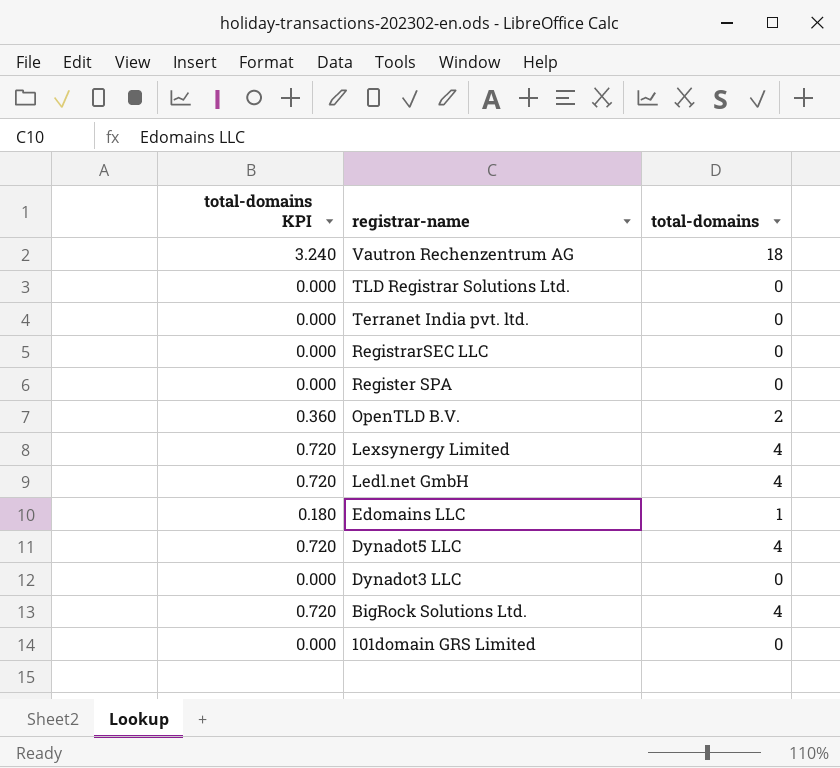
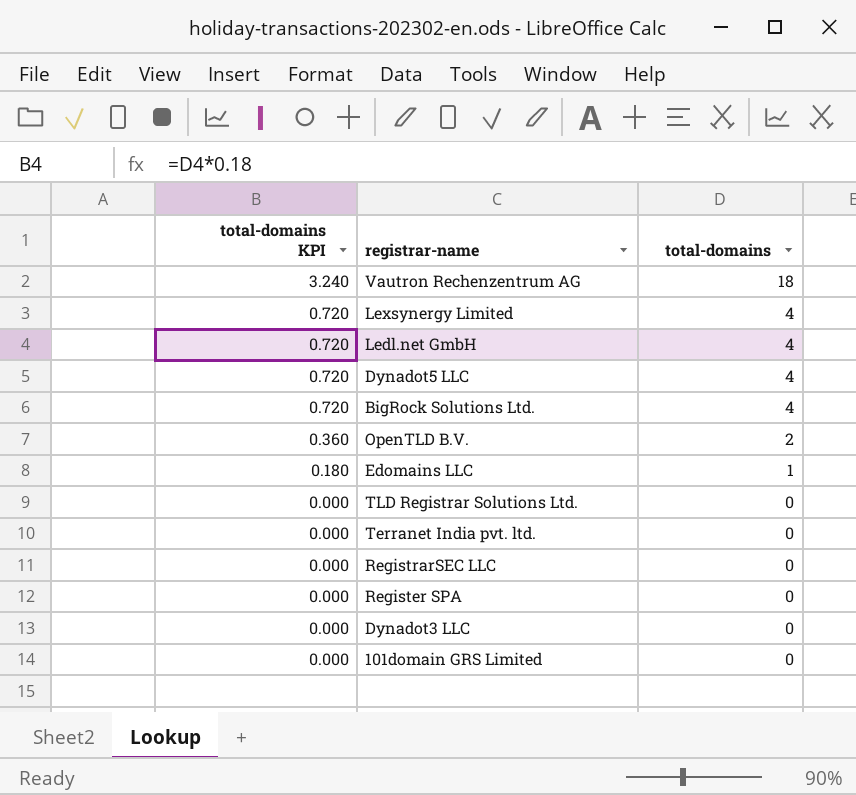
row order: registrar-name descending -> total-domains KPI descending

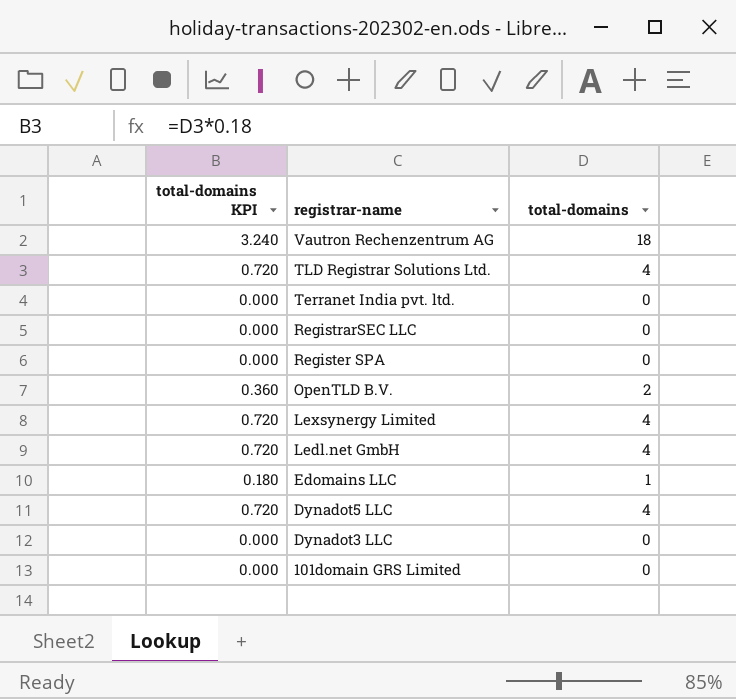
row order: total-domains KPI descending -> registrar-name descending
row BigRock Solutions Ltd.: 0.720 | 4 -> none
TLD Registrar Solutions Ltd. | total-domains KPI: 0.000 -> 0.720
TLD Registrar Solutions Ltd. | total-domains: 0 -> 4

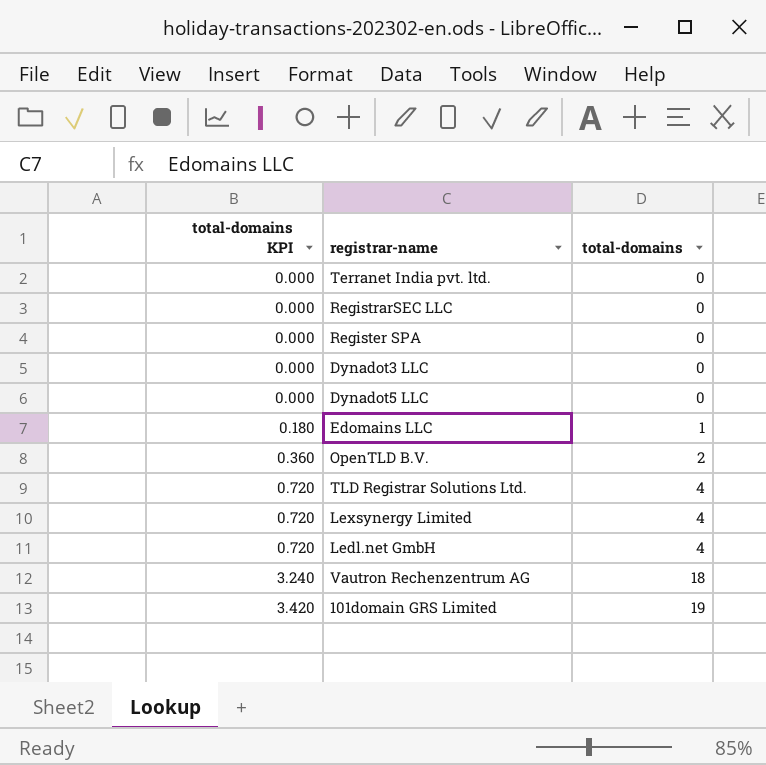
row order: registrar-name descending -> total-domains KPI ascending
Dynadot5 LLC | total-domains KPI: 0.720 -> 0.000
Dynadot5 LLC | total-domains: 4 -> 0
101domain GRS Limited | total-domains KPI: 0.000 -> 3.420
101domain GRS Limited | total-domains: 0 -> 19

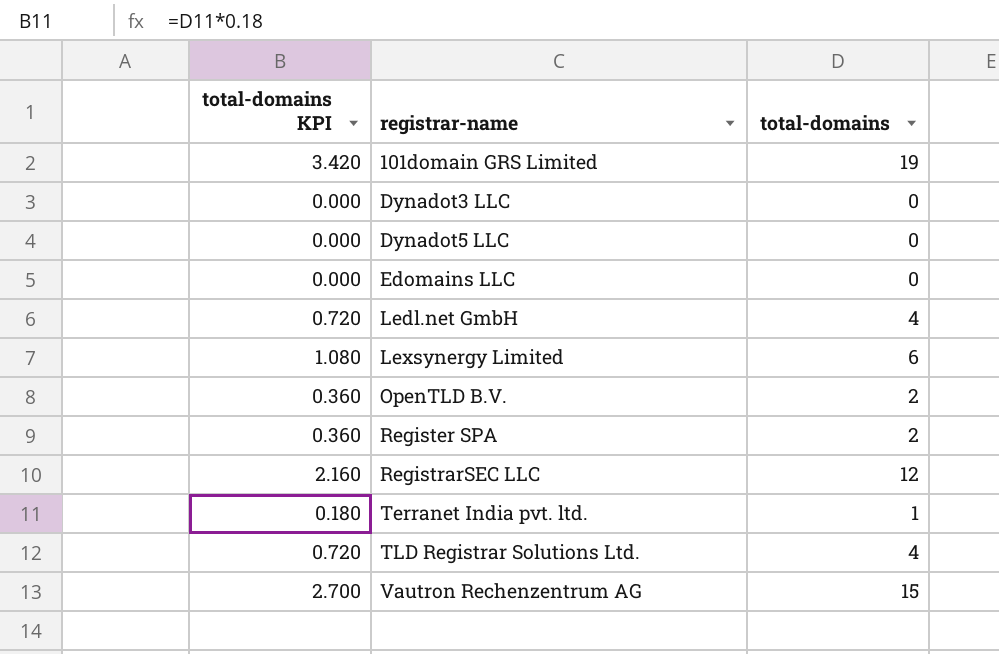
row order: total-domains KPI ascending -> registrar-name ascending
Edomains LLC | total-domains KPI: 0.180 -> 0.000
Edomains LLC | total-domains: 1 -> 0
Lexsynergy Limited | total-domains KPI: 0.720 -> 1.080
Lexsynergy Limited | total-domains: 4 -> 6
Register SPA | total-domains KPI: 0.000 -> 0.360
Register SPA | total-domains: 0 -> 2
RegistrarSEC LLC | total-domains KPI: 0.000 -> 2.160
RegistrarSEC LLC | total-domains: 0 -> 12
Terranet India pvt. ltd. | total-domains KPI: 0.000 -> 0.180
Terranet India pvt. ltd. | total-domains: 0 -> 1
Vautron Rechenzentrum AG | total-domains KPI: 3.240 -> 2.700
Vautron Rechenzentrum AG | total-domains: 18 -> 15

